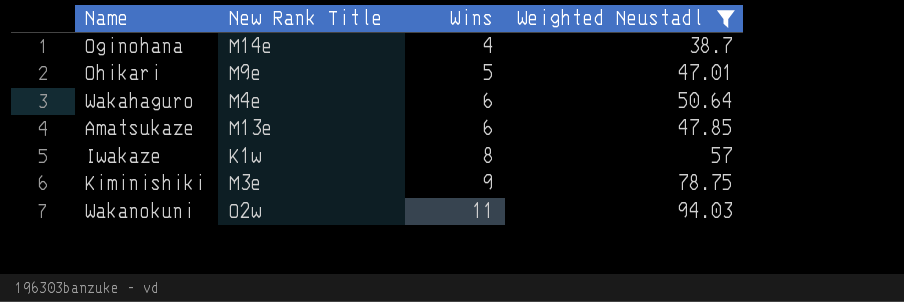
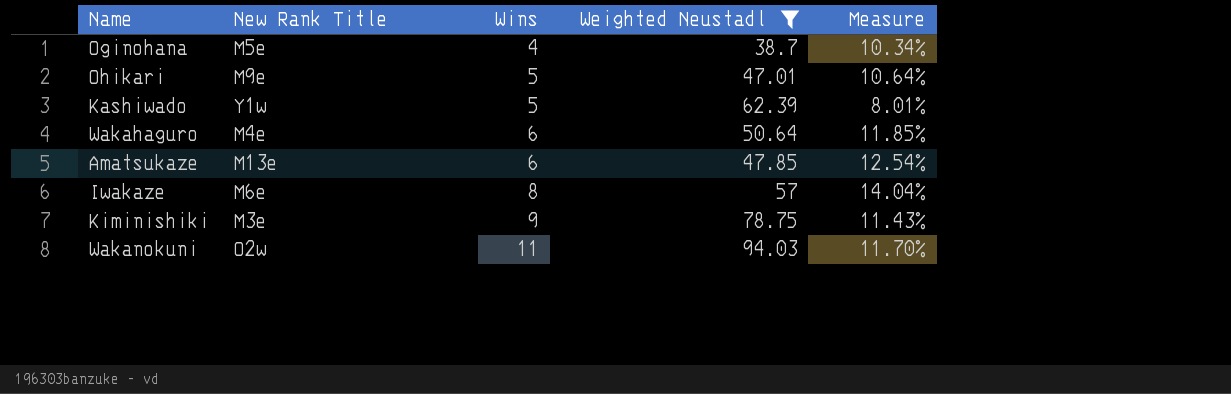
column Measure | formula: none -> [Wins] / [Weighted Neustadl]
Oginohana | New Rank Title: M14e -> M5e
row Kashiwado: none -> Y1w | 5 | 62.39 | 8.01%
Iwakaze | New Rank Title: K1w -> M6e

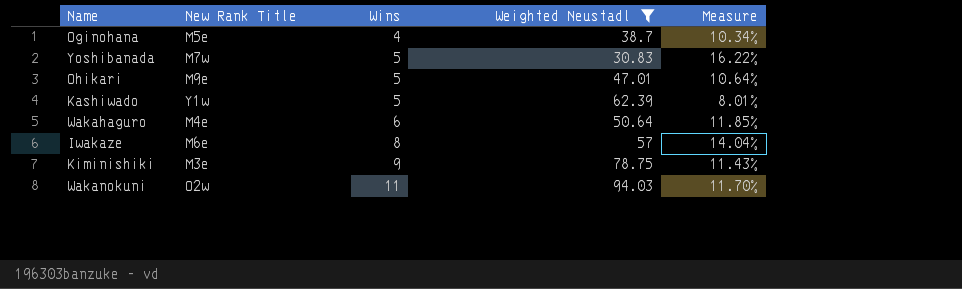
row Amatsukaze: M13e | 6 | 47.85 | 12.54% -> none
row Yoshibanada: none -> M7w | 5 | 30.83 | 16.22%

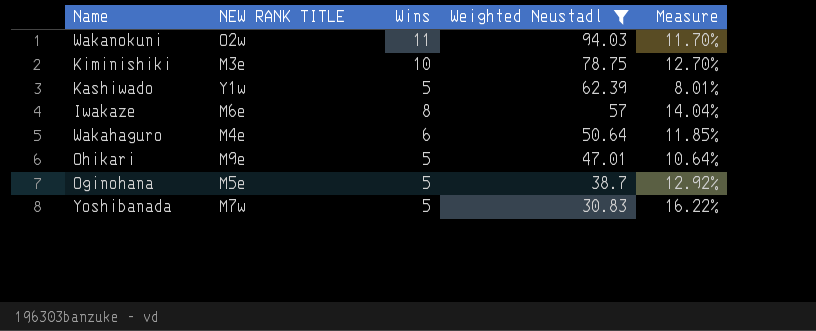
row order: Wins ascending -> Weighted Neustadl descending
column name: New Rank Title -> NEW RANK TITLE
Kiminishiki | Wins: 9 -> 10
Kiminishiki | Measure: 11.43% -> 12.70%
Oginohana | Wins: 4 -> 5
Oginohana | Measure: 10.34% -> 12.92%

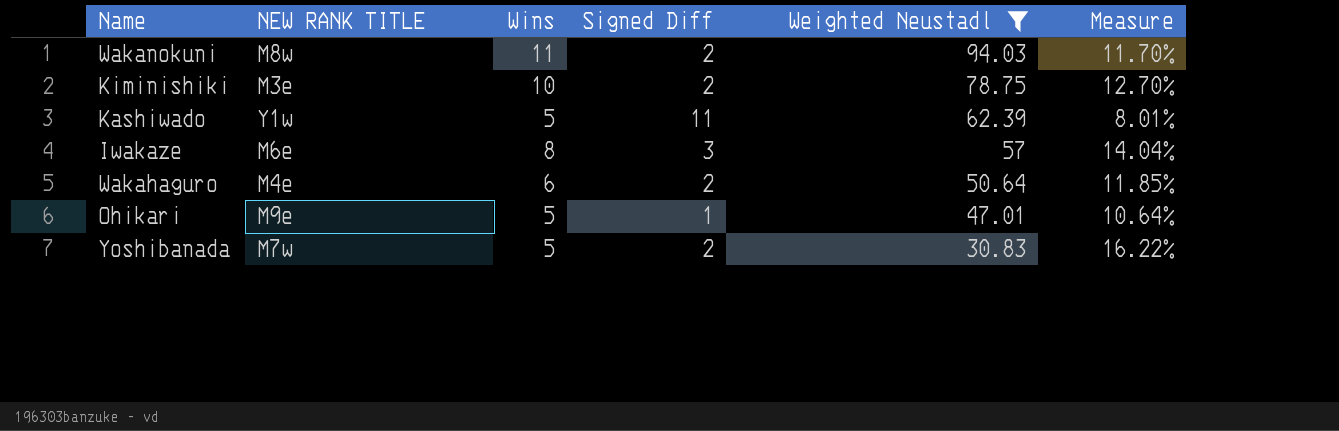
column Signed Diff | position: none -> 4
row Oginohana: M5e | 5 | 38.7 | 12.92% -> none
Wakanokuni | NEW RANK TITLE: O2w -> M8w

